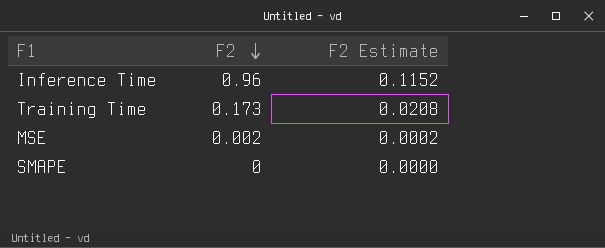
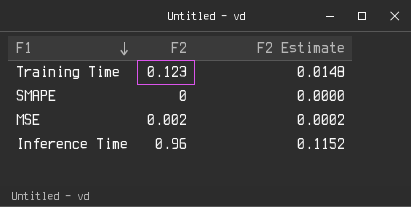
row order: F2 descending -> F1 descending
Training Time | F2: 0.173 -> 0.123
Training Time | F2 Estimate: 0.0208 -> 0.0148

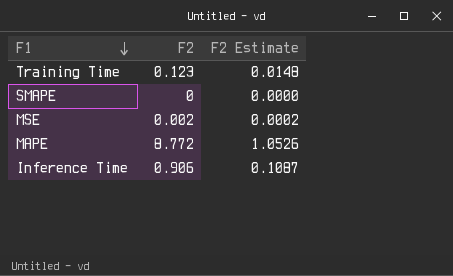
row MAPE: none -> 8.772 | 1.0526
Inference Time | F2: 0.96 -> 0.906
Inference Time | F2 Estimate: 0.1152 -> 0.1087

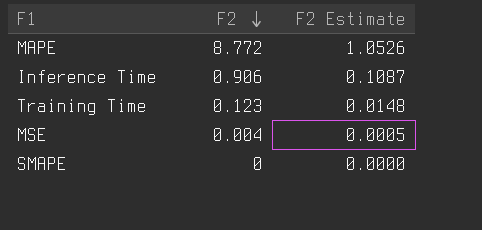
row order: F1 descending -> F2 descending
MSE | F2: 0.002 -> 0.004
MSE | F2 Estimate: 0.0002 -> 0.0005

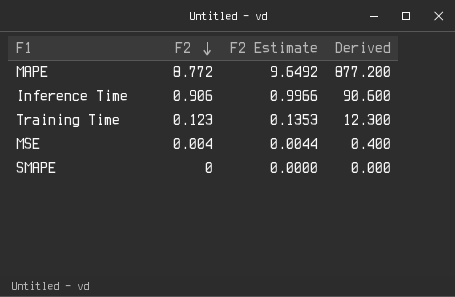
column F2 Estimate | formula: [F2] * 0.12 -> [F2] * 1.1
column Derived | formula: none -> [F2] * 100

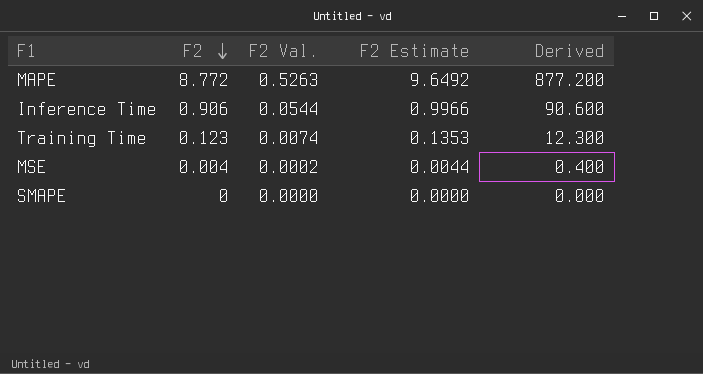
column F2 Val. | formula: none -> [F2] * 0.06

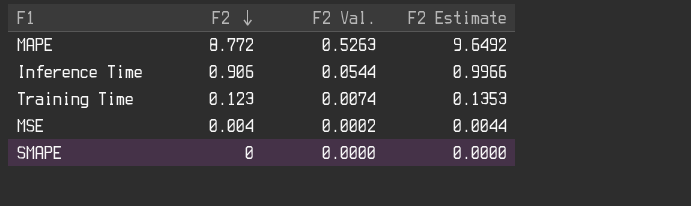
column Derived | formula: [F2] * 100 -> none

